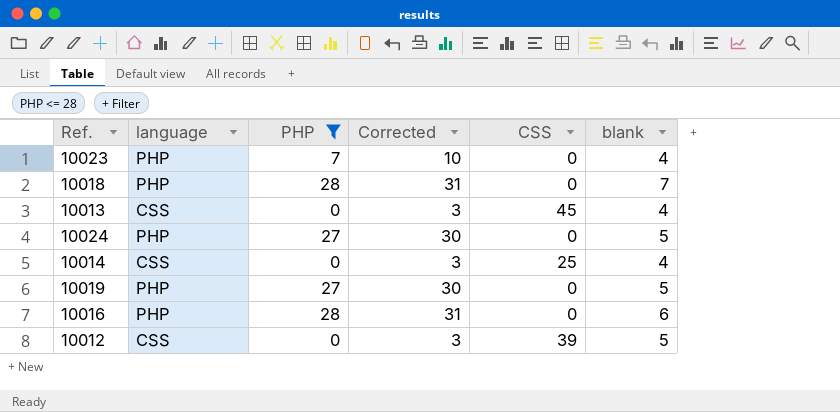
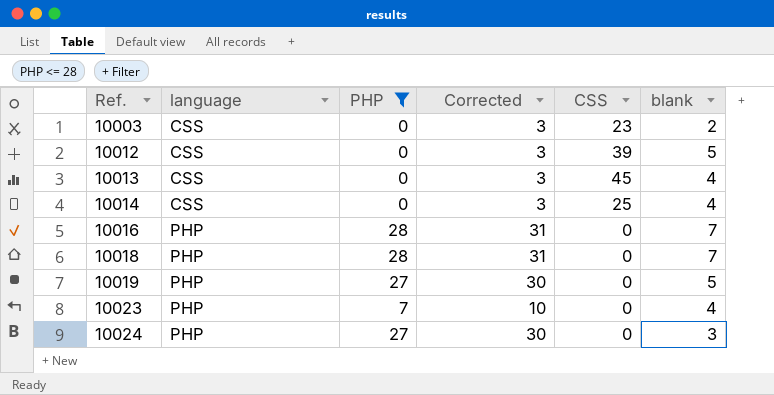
row order: none -> Ref. ascending
row 10003: none -> CSS | 0 | 3 | 23 | 2
10016 | blank: 6 -> 7
10024 | blank: 5 -> 3

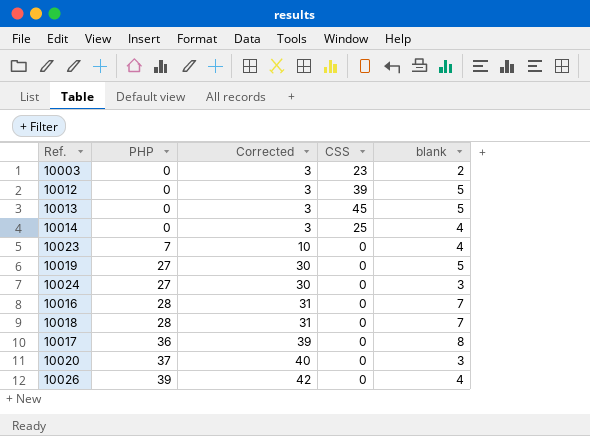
filter: PHP <= 28 -> none
row order: Ref. ascending -> PHP ascending
column language | position: 2 -> none
10013 | blank: 4 -> 5

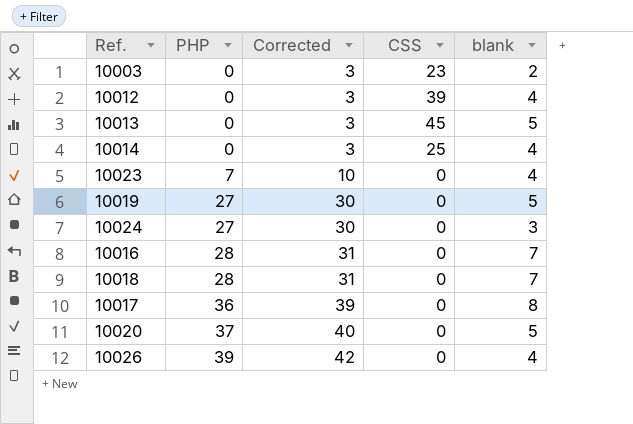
10012 | blank: 5 -> 4
10020 | blank: 3 -> 5

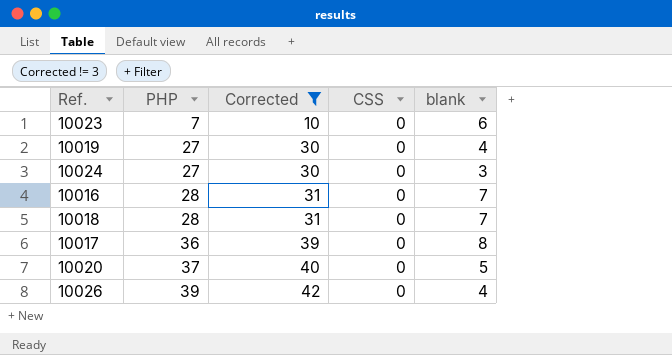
filter: none -> Corrected != 3
10023 | blank: 4 -> 6
10019 | blank: 5 -> 4

